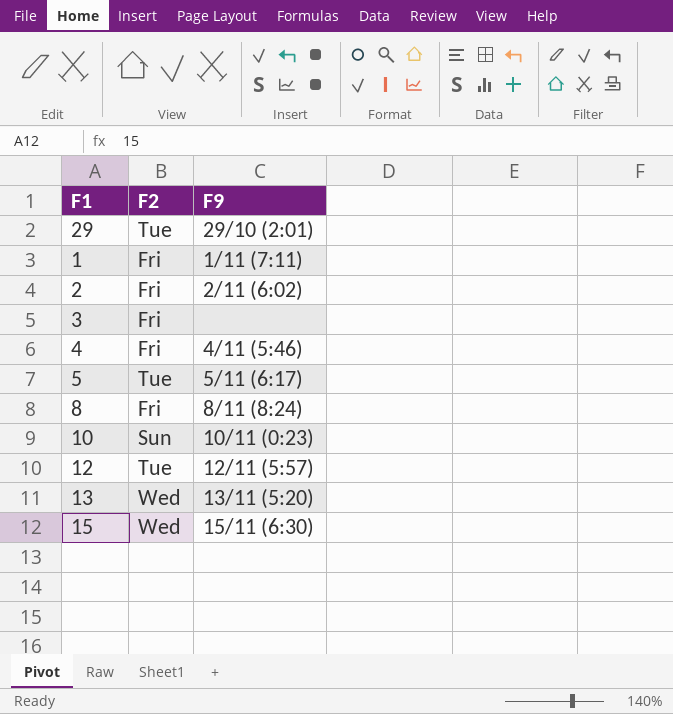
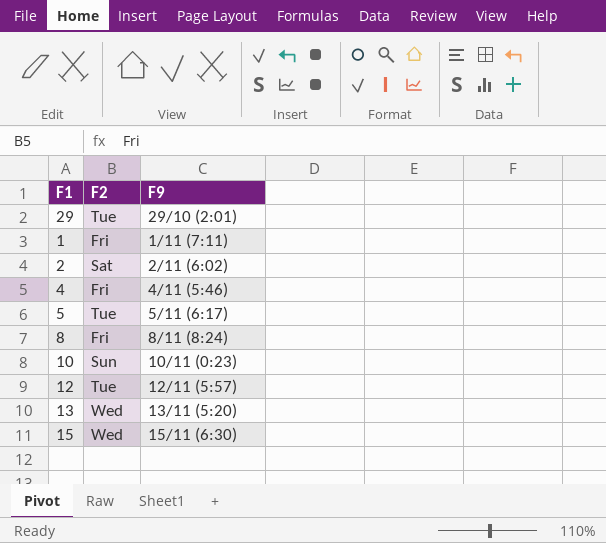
row 3: Fri | none -> none
2 | F2: Fri -> Sat

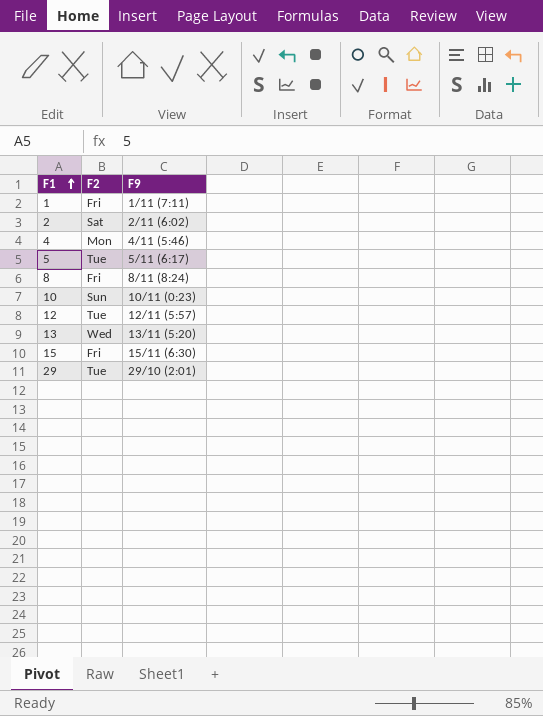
row order: none -> F1 ascending
4 | F2: Fri -> Mon
15 | F2: Wed -> Fri

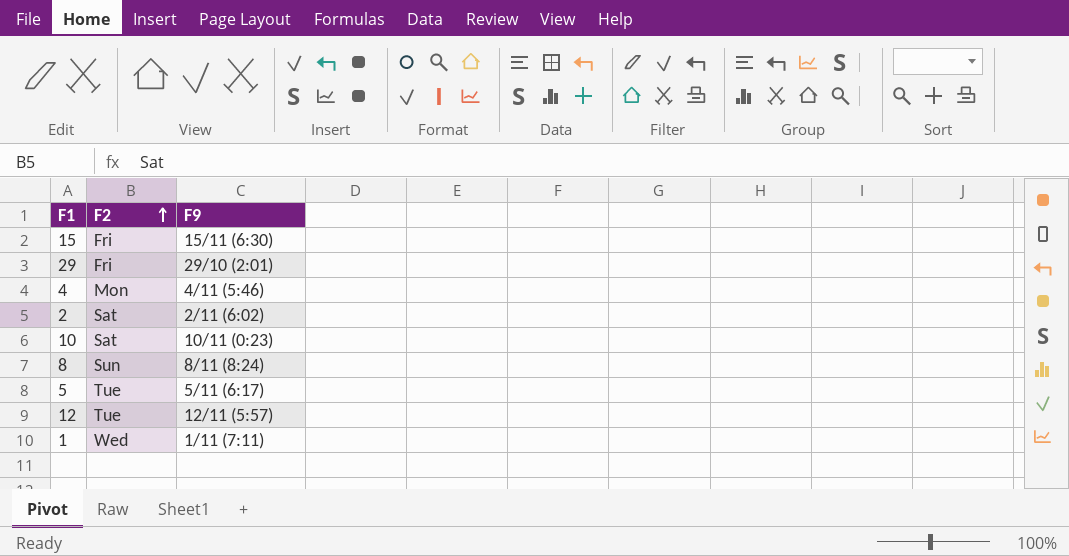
row order: F1 ascending -> F2 ascending
row 13: Wed | 13/11 (5:20) -> none
29 | F2: Tue -> Fri
10 | F2: Sun -> Sat
8 | F2: Fri -> Sun
1 | F2: Fri -> Wed

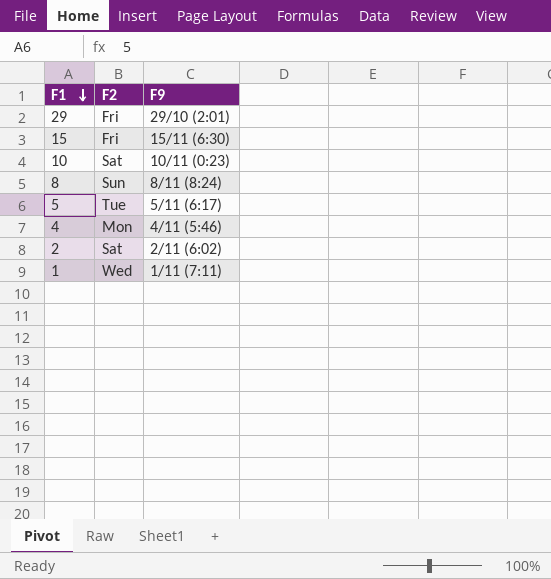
row order: F2 ascending -> F1 descending
row 12: Tue | 12/11 (5:57) -> none

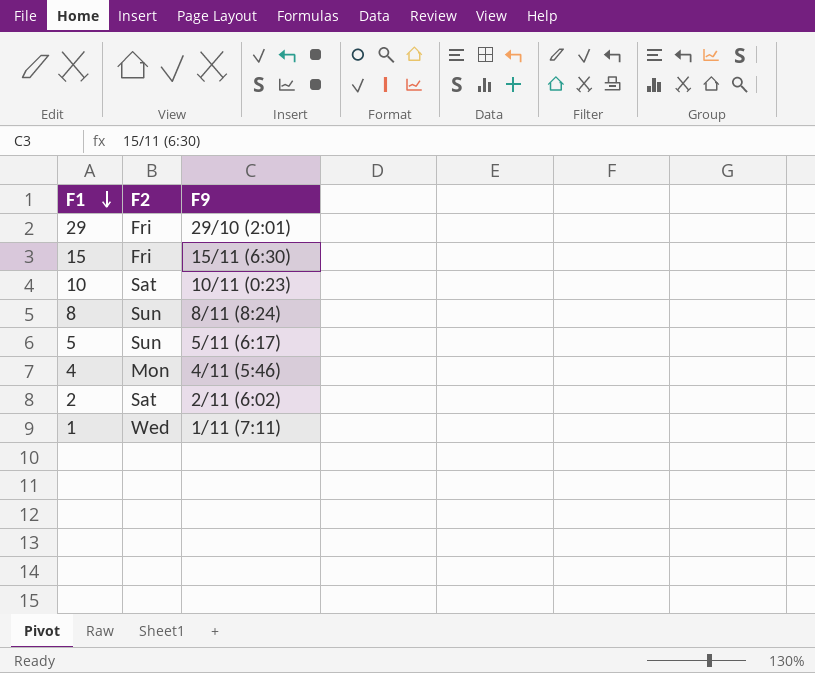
5 | F2: Tue -> Sun

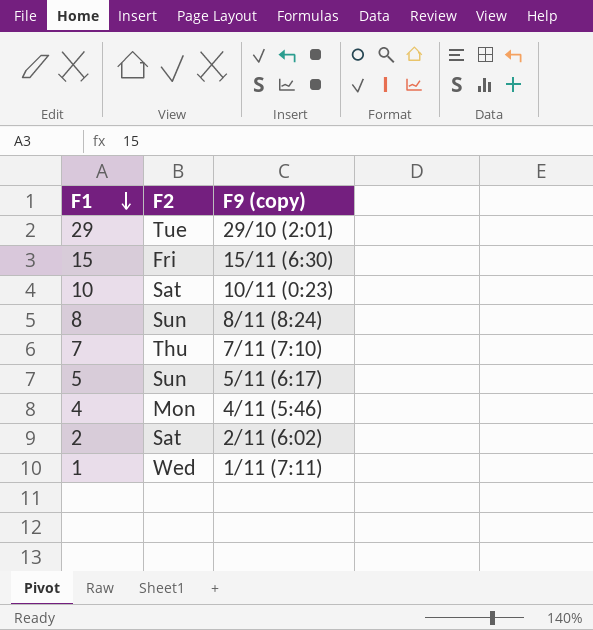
column name: F9 -> F9 (copy)
29 | F2: Fri -> Tue
row 7: none -> Thu | 7/11 (7:10)

